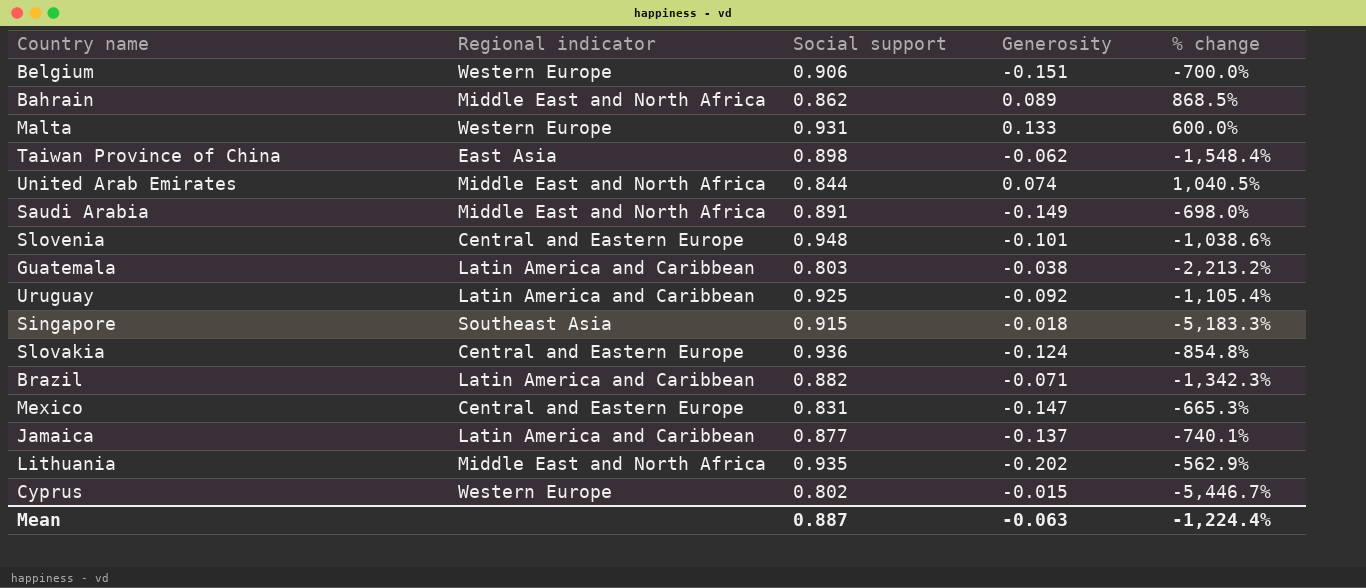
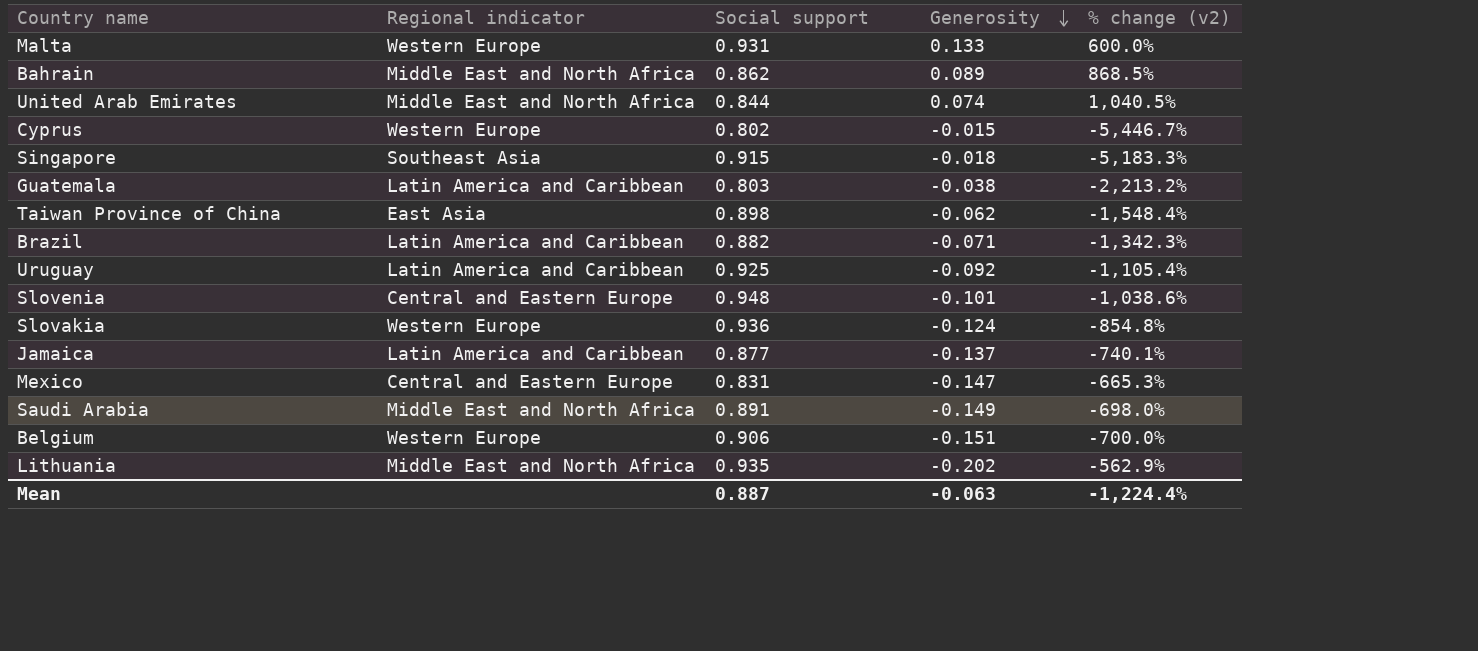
row order: none -> Generosity descending
column name: % change -> % change (v2)
Slovakia | Regional indicator: Central and Eastern Europe -> Western Europe

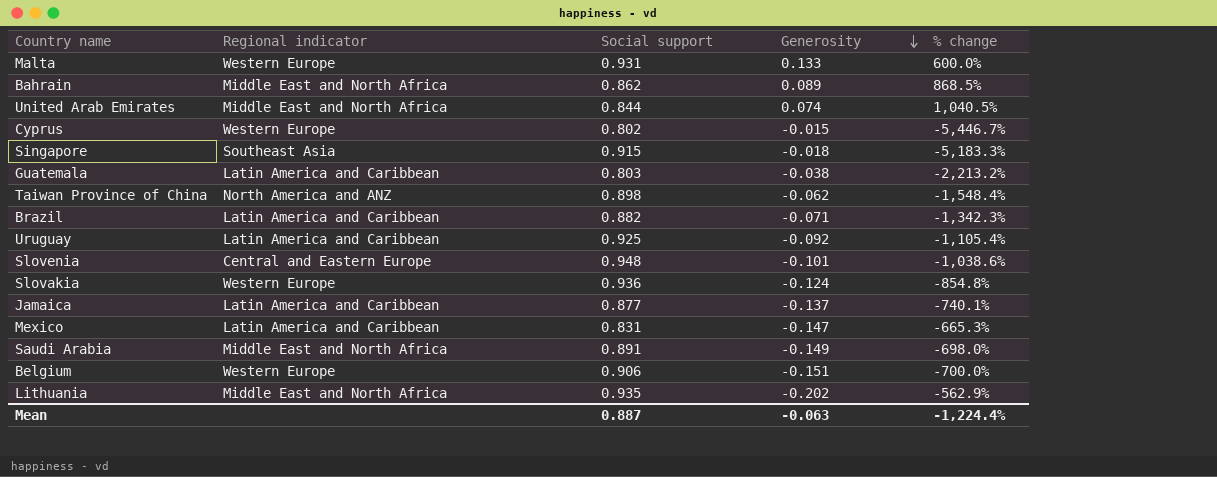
column name: % change (v2) -> % change
Taiwan Province of China | Regional indicator: East Asia -> North America and ANZ
Mexico | Regional indicator: Central and Eastern Europe -> Latin America and Caribbean

